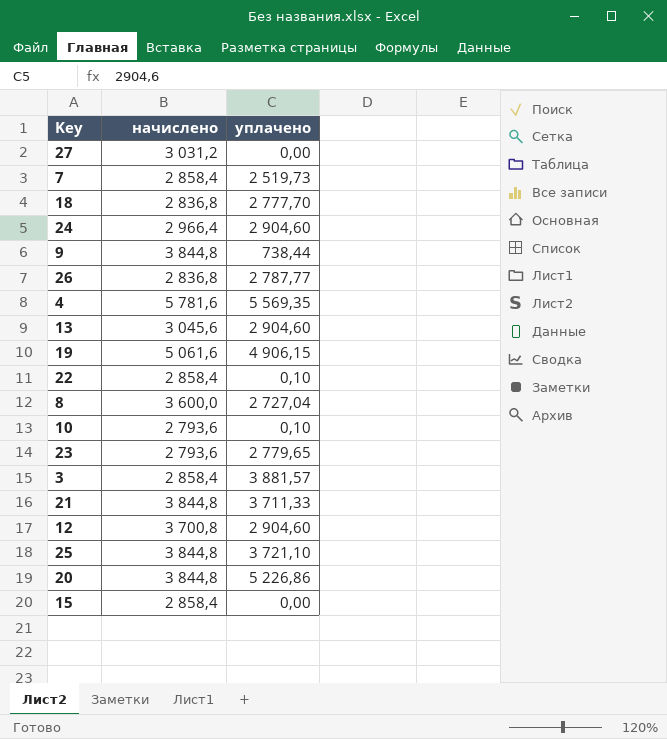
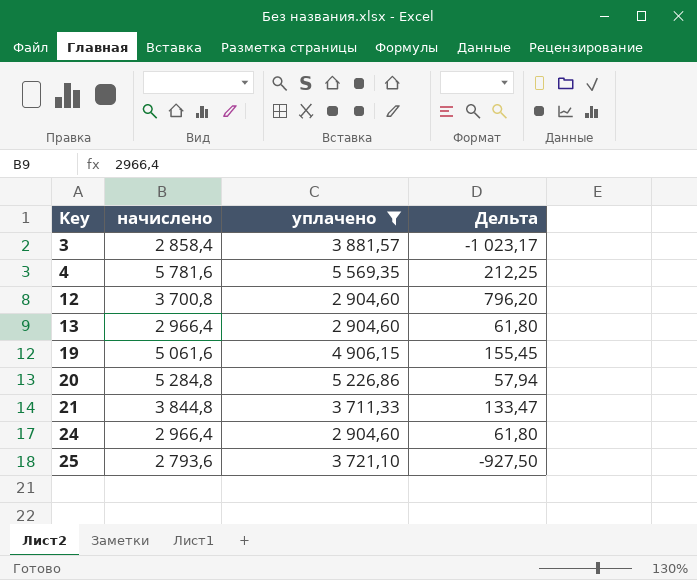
filter: none -> уплачено >= 2 904,60
row order: none -> Key ascending
column Дельта | formula: none -> [начислено] - [уплачено]
13 | начислено: 3 045,6 -> 2 966,4
20 | начислено: 3 844,8 -> 5 284,8
25 | начислено: 3 844,8 -> 2 793,6

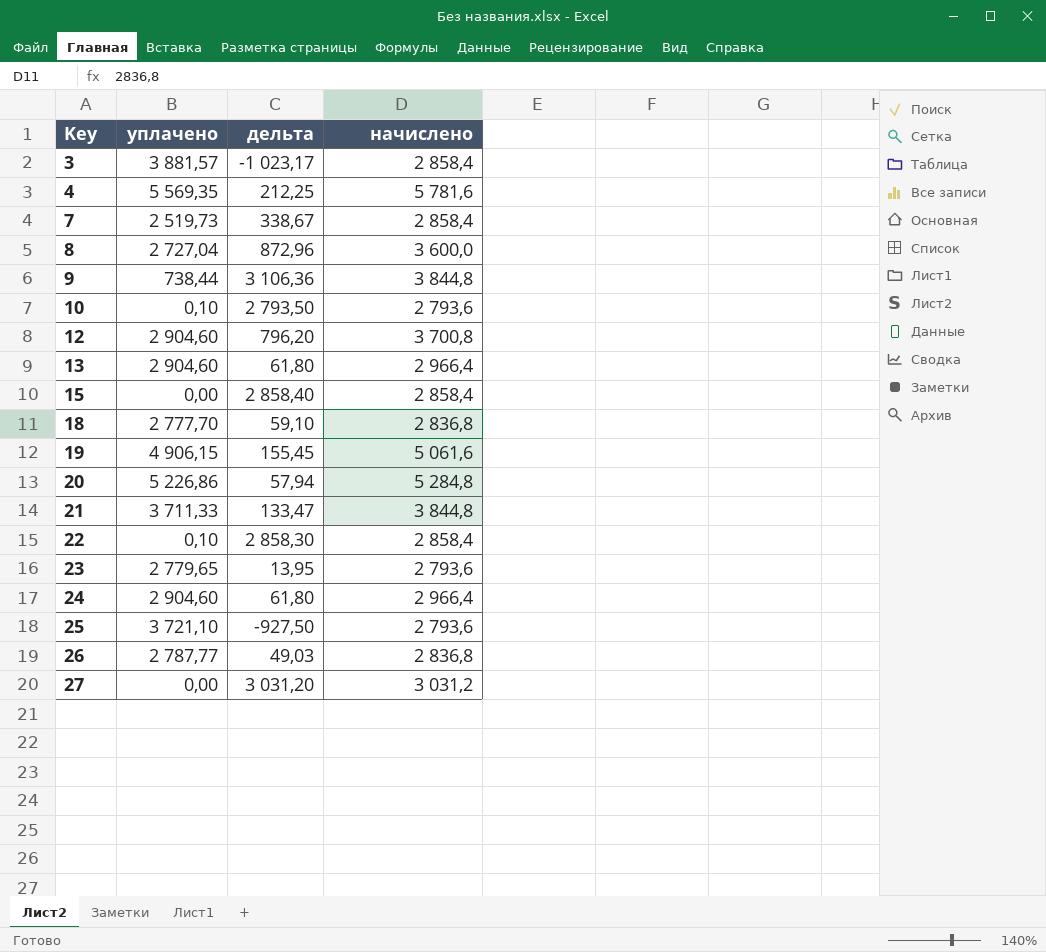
filter: уплачено >= 2 904,60 -> none
column name: Дельта -> дельта
column начислено | position: 2 -> 4

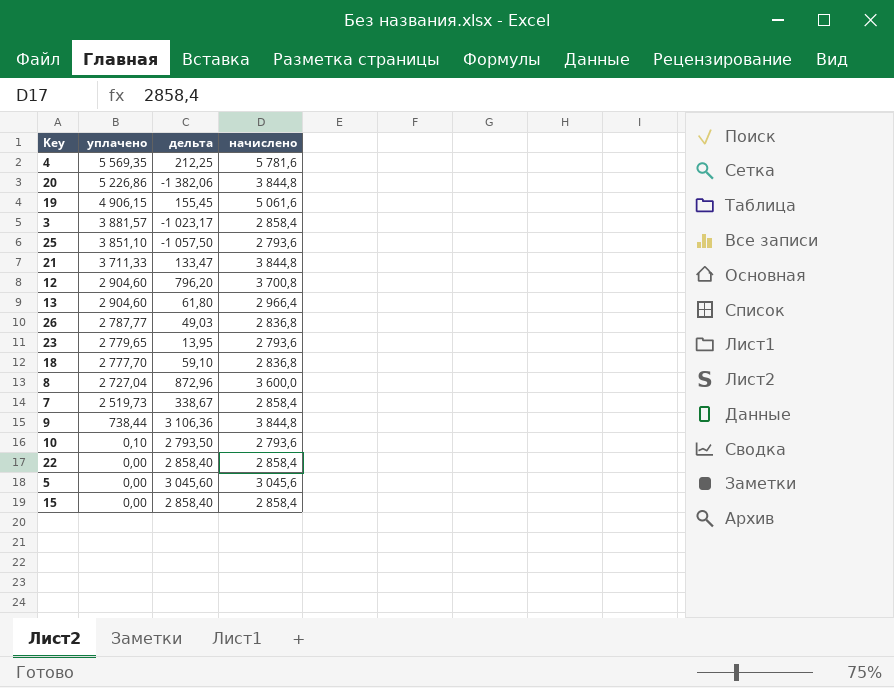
row order: Key ascending -> уплачено descending
row 24: 2 904,60 | 61,80 | 2 966,4 -> none
row 27: 0,00 | 3 031,20 | 3 031,2 -> none
20 | дельта: 57,94 -> -1 382,06
20 | начислено: 5 284,8 -> 3 844,8
25 | уплачено: 3 721,10 -> 3 851,10
25 | дельта: -927,50 -> -1 057,50
22 | уплачено: 0,10 -> 0,00
22 | дельта: 2 858,30 -> 2 858,40
row 5: none -> 0,00 | 3 045,60 | 3 045,6

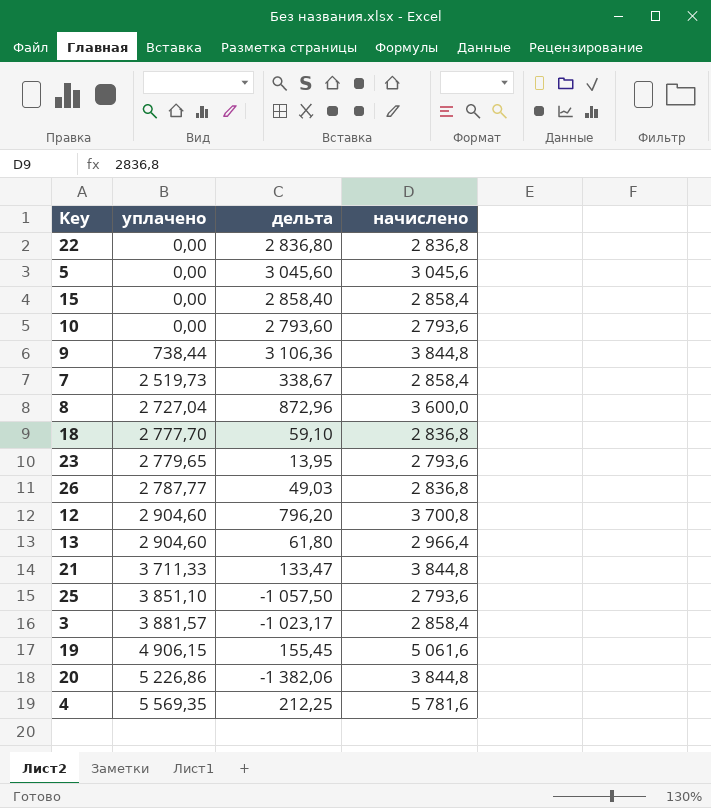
row order: уплачено descending -> уплачено ascending
22 | дельта: 2 858,40 -> 2 836,80
22 | начислено: 2 858,4 -> 2 836,8
10 | уплачено: 0,10 -> 0,00
10 | дельта: 2 793,50 -> 2 793,60

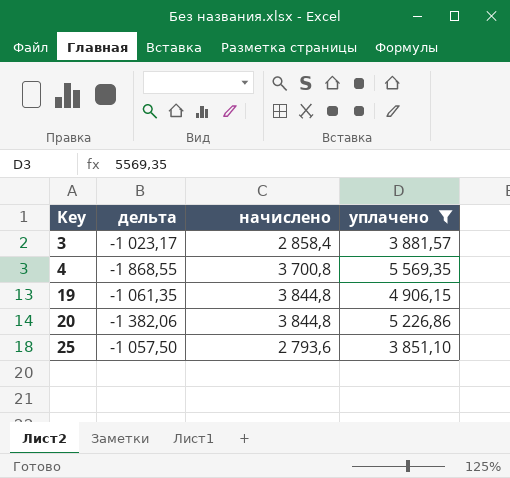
filter: none -> уплачено >= 3 851,10
row order: уплачено ascending -> Key ascending
column уплачено | position: 2 -> 4
4 | дельта: 212,25 -> -1 868,55
4 | начислено: 5 781,6 -> 3 700,8
19 | дельта: 155,45 -> -1 061,35
19 | начислено: 5 061,6 -> 3 844,8

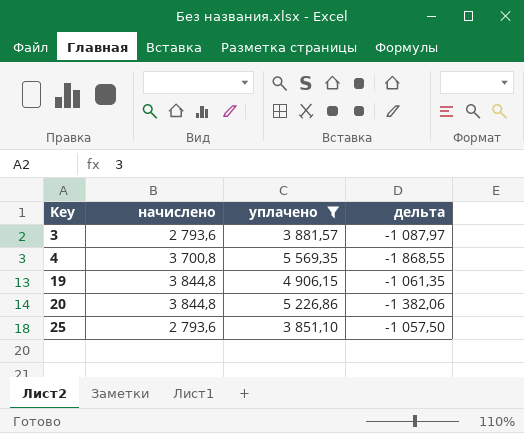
column дельта | position: 2 -> 4
3 | начислено: 2 858,4 -> 2 793,6
3 | дельта: -1 023,17 -> -1 087,97

